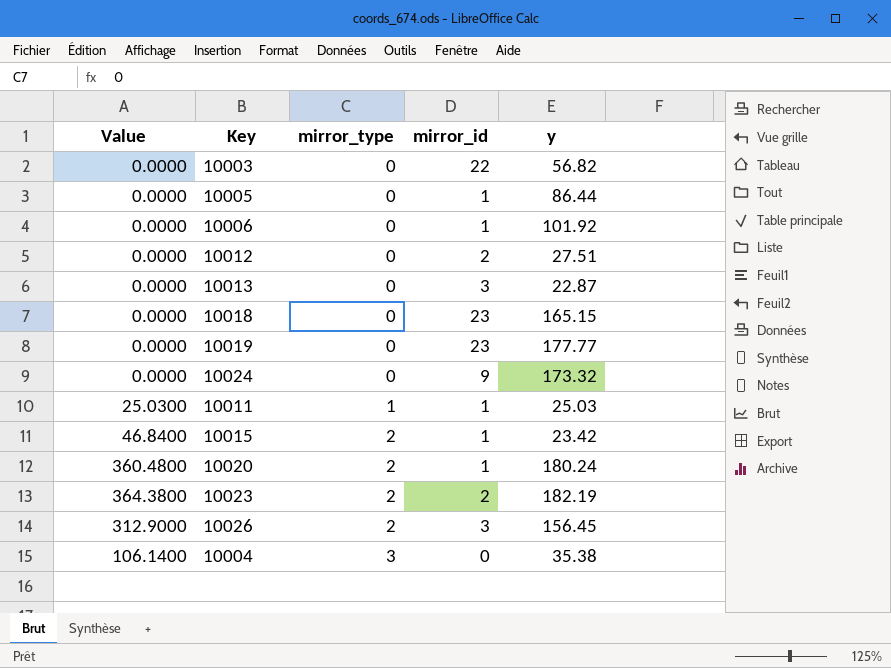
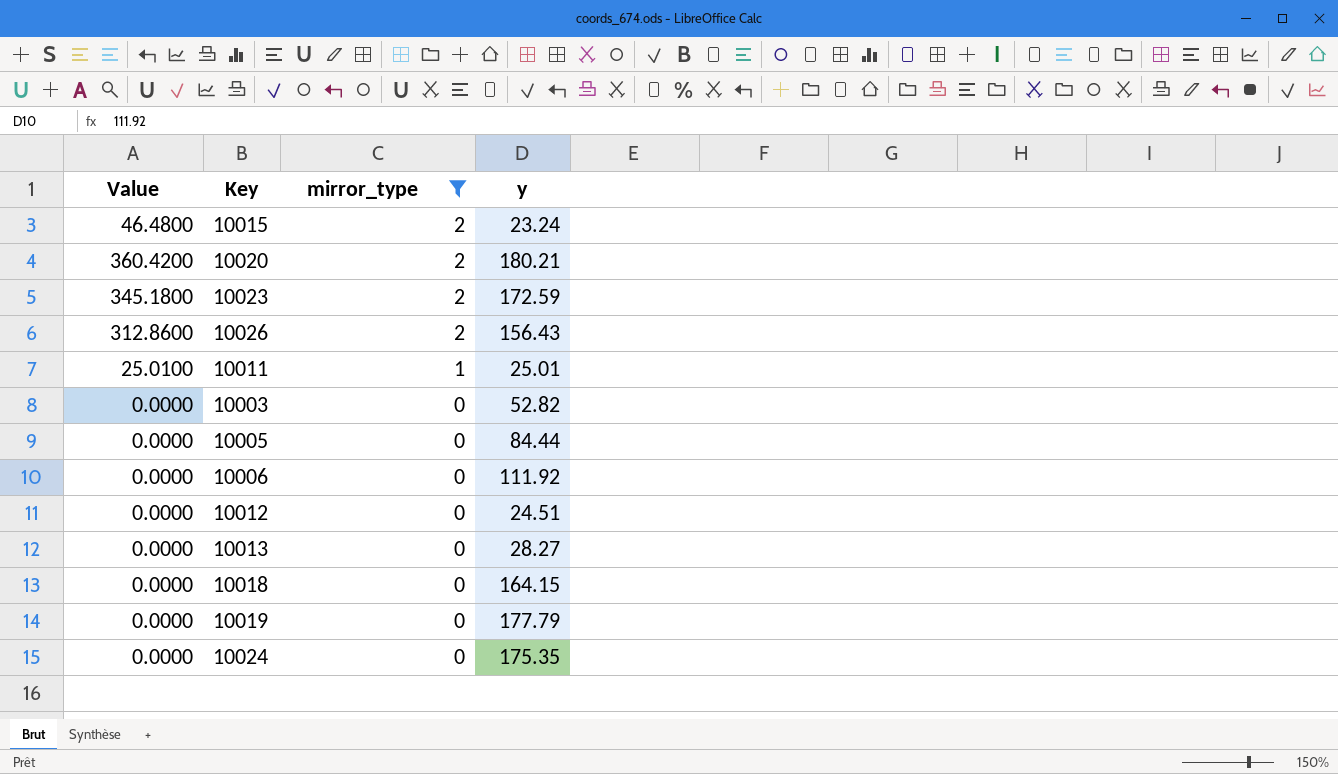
filter: none -> mirror_type != 3
row order: mirror_type ascending -> mirror_type descending
column mirror_id | position: 4 -> none
10015 | Value: 46.8400 -> 46.4800
10015 | y: 23.42 -> 23.24
10020 | Value: 360.4800 -> 360.4200
10020 | y: 180.24 -> 180.21
10023 | Value: 364.3800 -> 345.1800
10023 | y: 182.19 -> 172.59
10026 | Value: 312.9000 -> 312.8600
10026 | y: 156.45 -> 156.43
10011 | Value: 25.0300 -> 25.0100
10011 | y: 25.03 -> 25.01
10003 | y: 56.82 -> 52.82
10005 | y: 86.44 -> 84.44
10006 | y: 101.92 -> 111.92
10012 | y: 27.51 -> 24.51
10013 | y: 22.87 -> 28.27
10018 | y: 165.15 -> 164.15
10019 | y: 177.77 -> 177.79
10024 | y: 173.32 -> 175.35

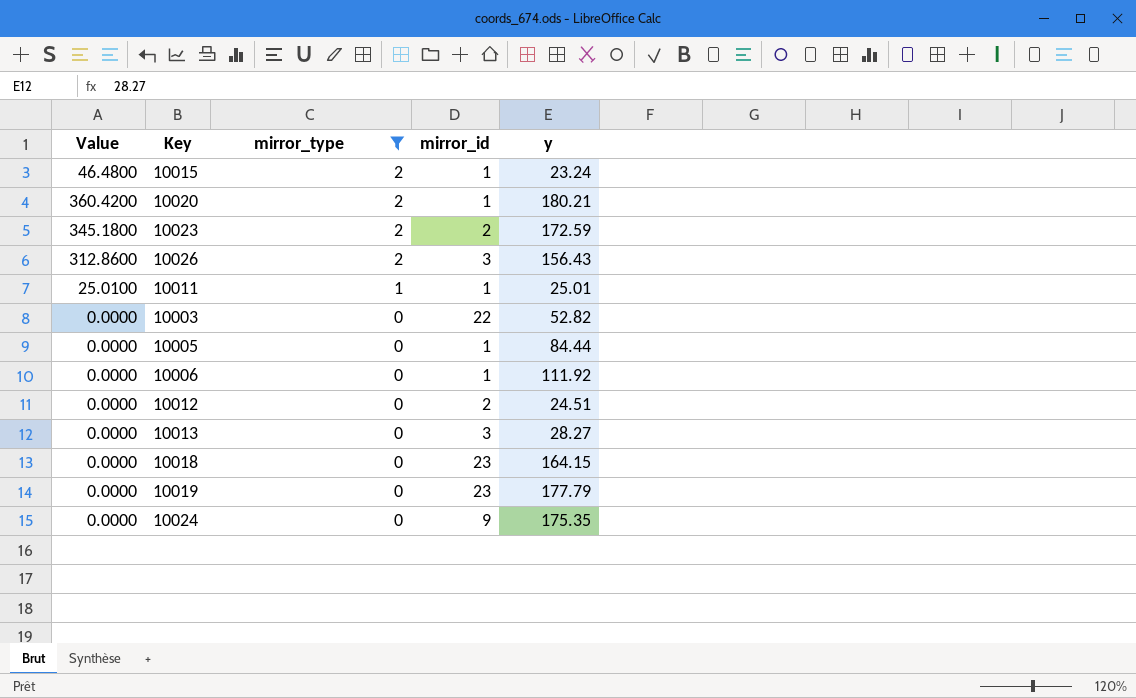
column mirror_id | position: none -> 4

